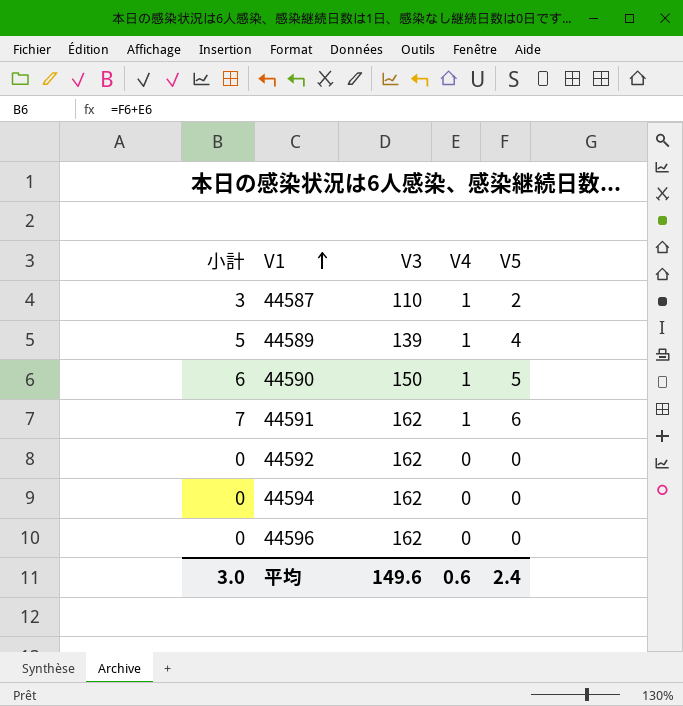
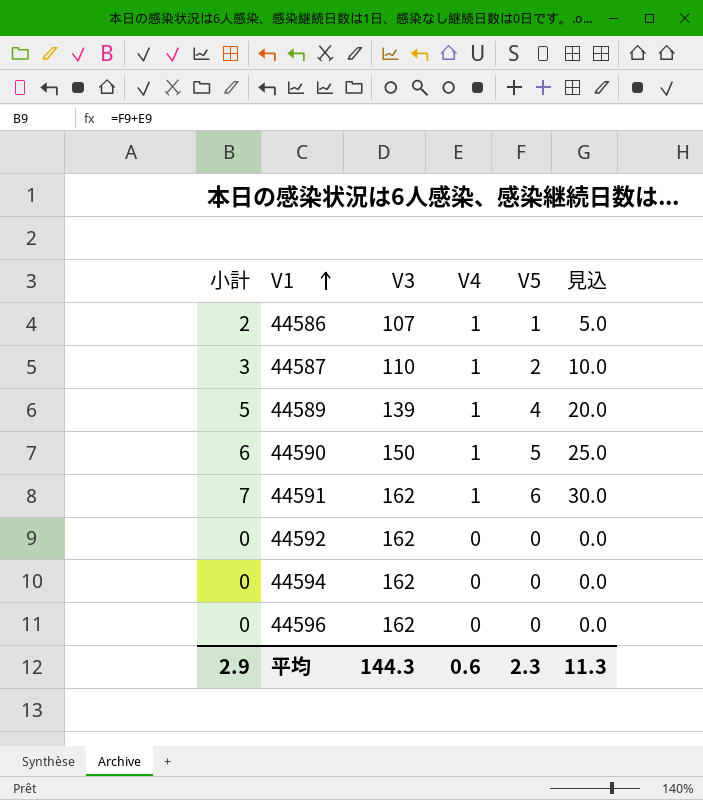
column 見込 | formula: none -> [V5] * 5
row 44586: none -> 2 | 107 | 1 | 1 | 5.0
平均 | 小計: 3.0 -> 2.9
平均 | V3: 149.6 -> 144.3
平均 | V5: 2.4 -> 2.3

